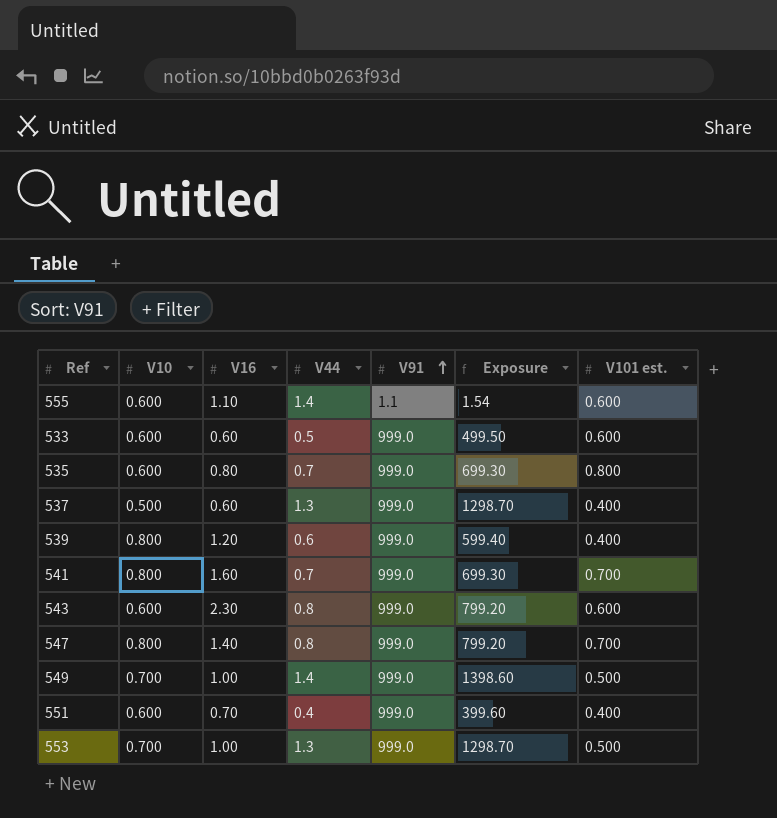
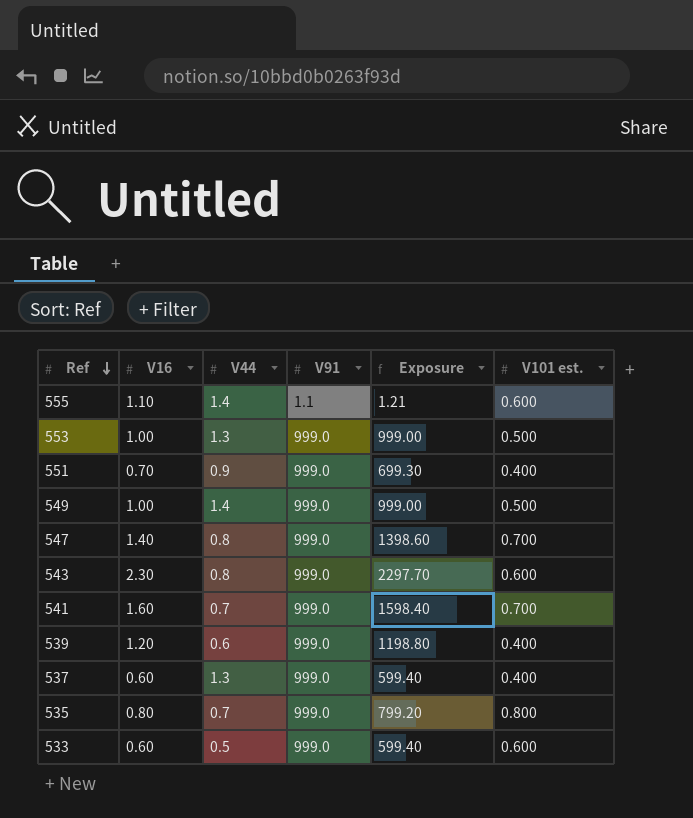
row order: V91 ascending -> Ref descending
column V10 | position: 2 -> none
column Exposure | formula: [V44] * [V91] -> [V16] * [V91]
551 | V44: 0.4 -> 0.9

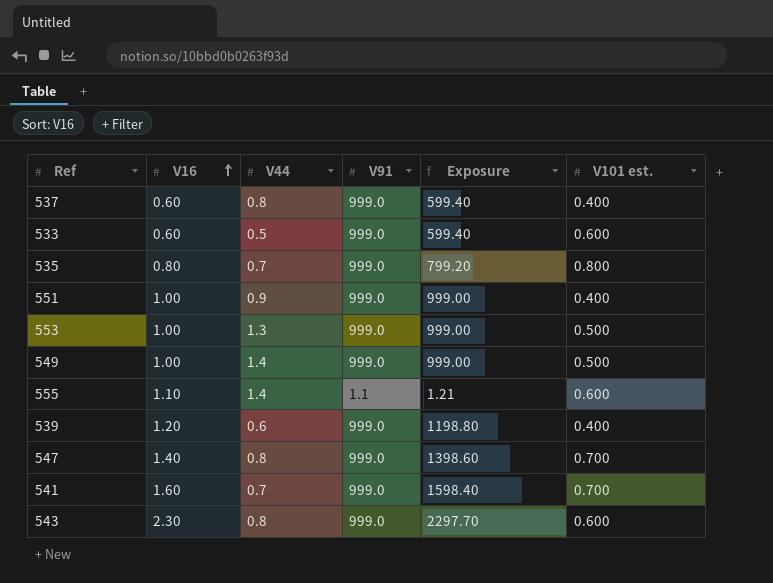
row order: Ref descending -> V16 ascending
537 | V44: 1.3 -> 0.8
551 | V16: 0.70 -> 1.00
551 | Exposure: 699.30 -> 999.00

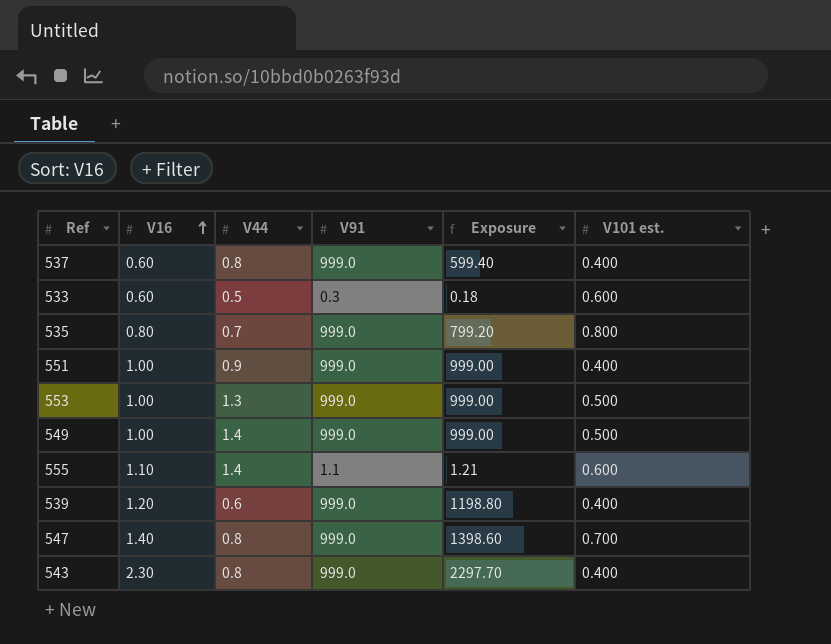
row 541: 1.60 | 0.7 | 999.0 | 1598.40 | 0.700 -> none
533 | V91: 999.0 -> 0.3
533 | Exposure: 599.40 -> 0.18
543 | V101 est.: 0.600 -> 0.400

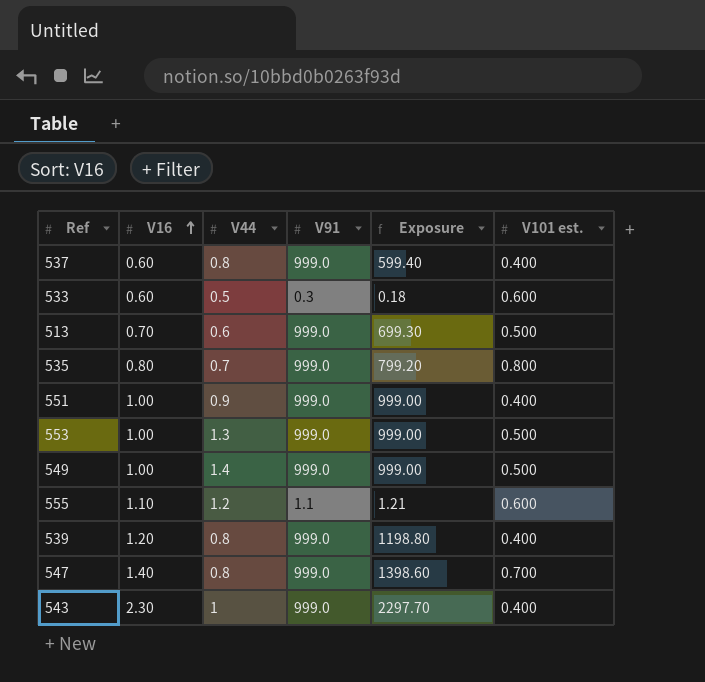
row 513: none -> 0.70 | 0.6 | 999.0 | 699.30 | 0.500
555 | V44: 1.4 -> 1.2
539 | V44: 0.6 -> 0.8
543 | V44: 0.8 -> 1

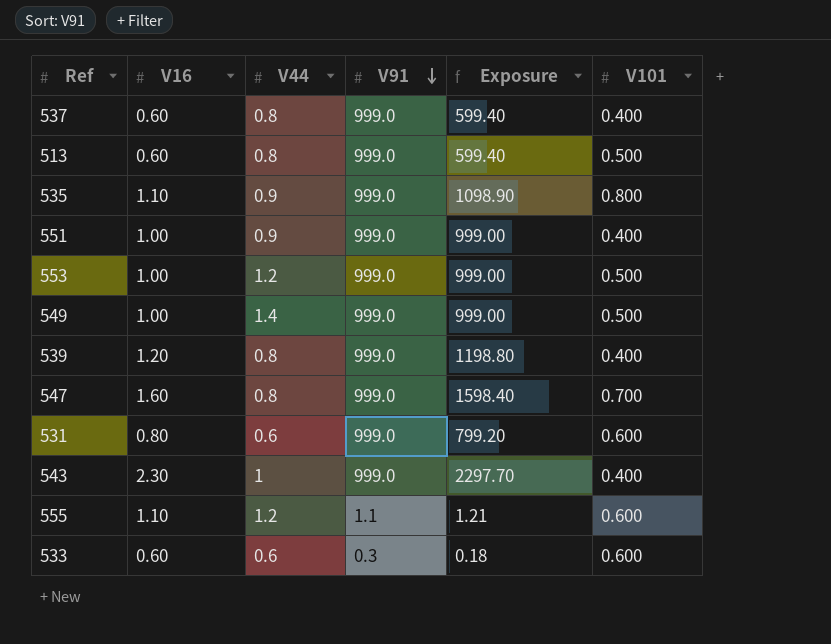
row order: V16 ascending -> V91 descending
column name: V101 est. -> V101
513 | V16: 0.70 -> 0.60
513 | V44: 0.6 -> 0.8
513 | Exposure: 699.30 -> 599.40
535 | V16: 0.80 -> 1.10
535 | V44: 0.7 -> 0.9
535 | Exposure: 799.20 -> 1098.90
553 | V44: 1.3 -> 1.2
547 | V16: 1.40 -> 1.60
547 | Exposure: 1398.60 -> 1598.40
row 531: none -> 0.80 | 0.6 | 999.0 | 799.20 | 0.600
533 | V44: 0.5 -> 0.6

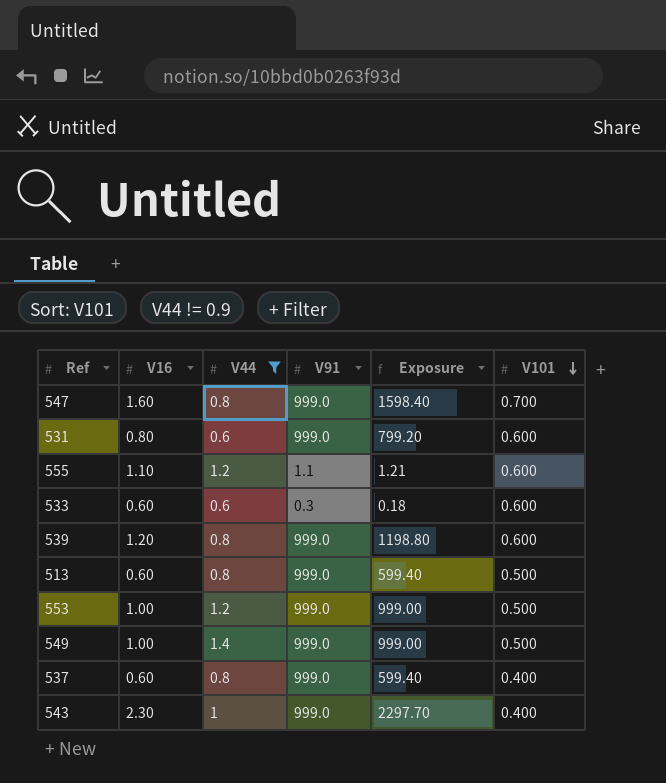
filter: none -> V44 != 0.9
row order: V91 descending -> V101 descending
539 | V101: 0.400 -> 0.600

